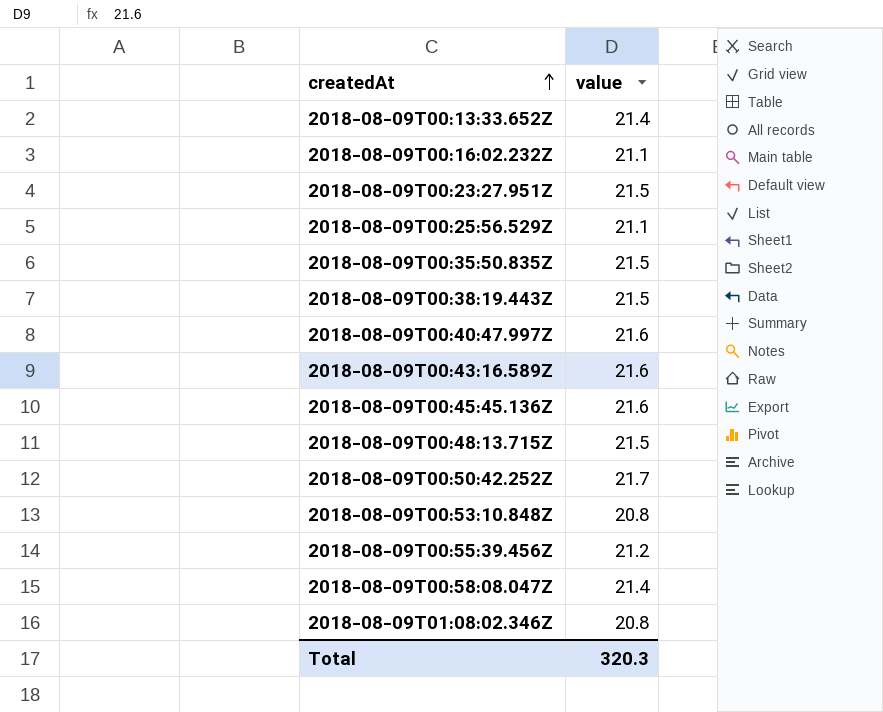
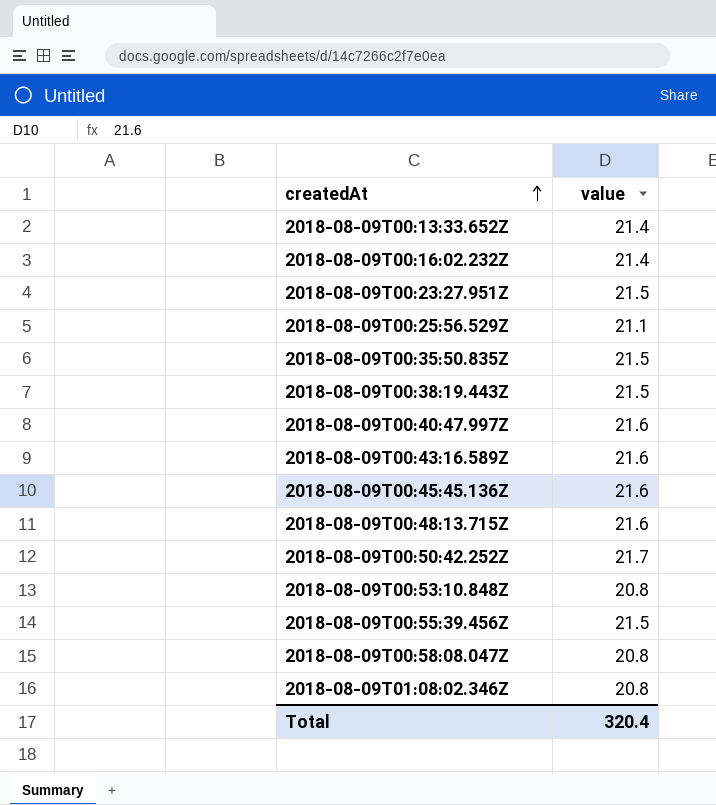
2018-08-09T00:16:02.232Z | value: 21.1 -> 21.4
2018-08-09T00:48:13.715Z | value: 21.5 -> 21.6
2018-08-09T00:55:39.456Z | value: 21.2 -> 21.5
2018-08-09T00:58:08.047Z | value: 21.4 -> 20.8
Total | value: 320.3 -> 320.4

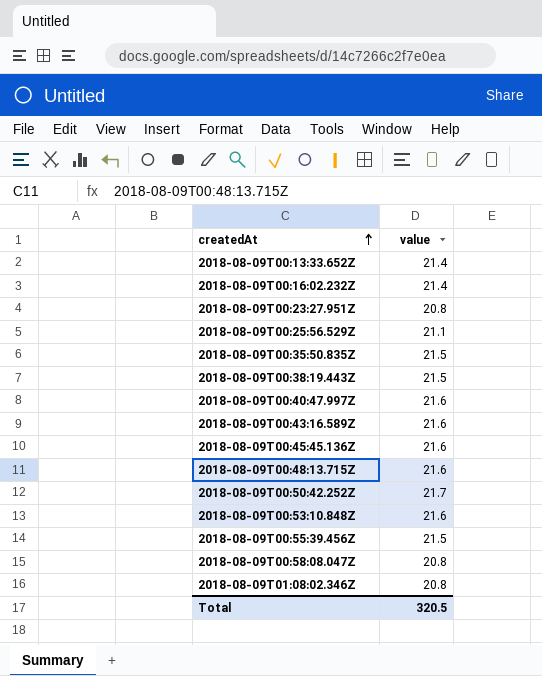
2018-08-09T00:23:27.951Z | value: 21.5 -> 20.8
2018-08-09T00:53:10.848Z | value: 20.8 -> 21.6
Total | value: 320.4 -> 320.5

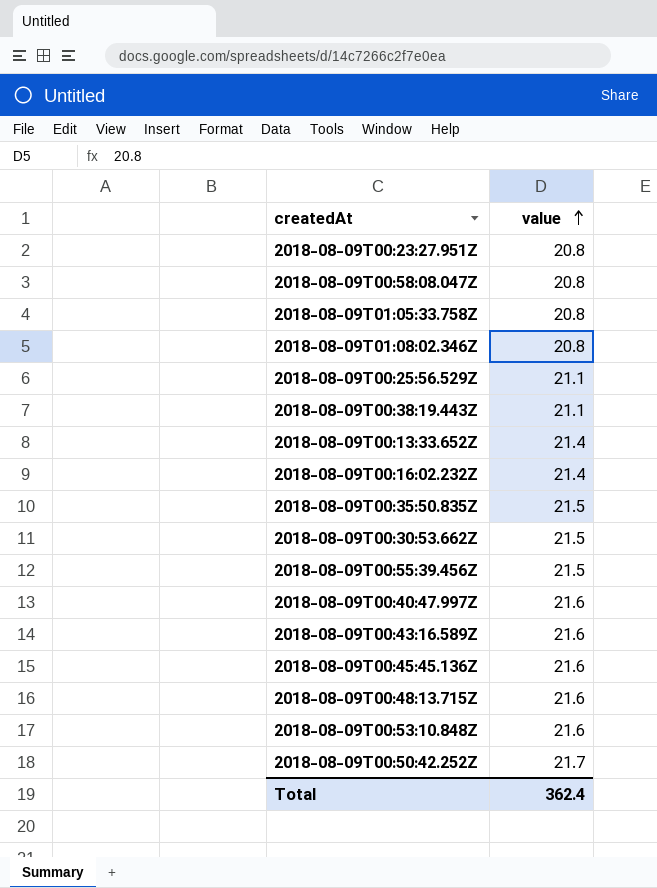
row order: createdAt ascending -> value ascending
row 2018-08-09T01:05:33.758Z: none -> 20.8
2018-08-09T00:38:19.443Z | value: 21.5 -> 21.1
row 2018-08-09T00:30:53.662Z: none -> 21.5
Total | value: 320.5 -> 362.4

